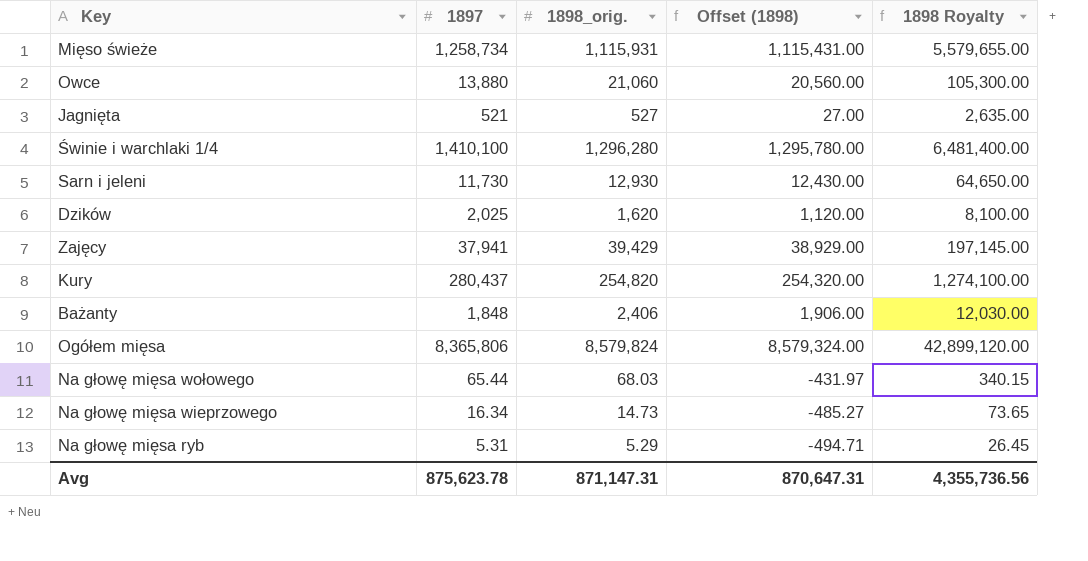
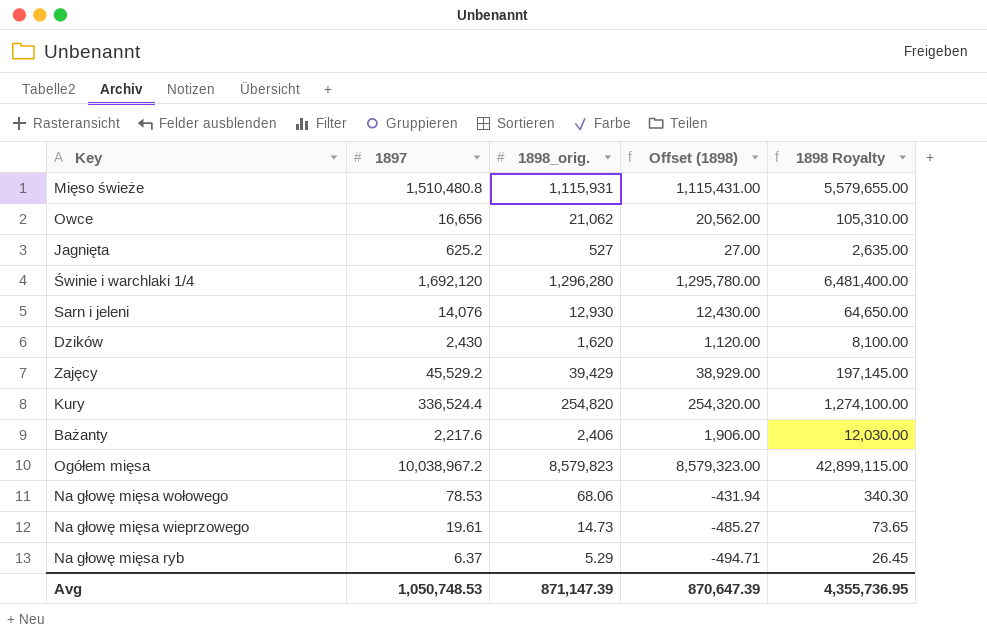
Mięso świeże | 1897: 1,258,734 -> 1,510,480.8
Owce | 1897: 13,880 -> 16,656
Owce | 1898_orig.: 21,060 -> 21,062
Owce | Offset (1898): 20,560.00 -> 20,562.00
Owce | 1898 Royalty: 105,300.00 -> 105,310.00
Jagnięta | 1897: 521 -> 625.2
Świnie i warchlaki 1/4 | 1897: 1,410,100 -> 1,692,120
Sarn i jeleni | 1897: 11,730 -> 14,076
Dzików | 1897: 2,025 -> 2,430
Zajęcy | 1897: 37,941 -> 45,529.2
Kury | 1897: 280,437 -> 336,524.4
Bażanty | 1897: 1,848 -> 2,217.6
Ogółem mięsa | 1897: 8,365,806 -> 10,038,967.2
Ogółem mięsa | 1898_orig.: 8,579,824 -> 8,579,823
Ogółem mięsa | Offset (1898): 8,579,324.00 -> 8,579,323.00
Ogółem mięsa | 1898 Royalty: 42,899,120.00 -> 42,899,115.00
Na głowę mięsa wołowego | 1897: 65.44 -> 78.53
Na głowę mięsa wołowego | 1898_orig.: 68.03 -> 68.06
Na głowę mięsa wołowego | Offset (1898): -431.97 -> -431.94
Na głowę mięsa wołowego | 1898 Royalty: 340.15 -> 340.30
Na głowę mięsa wieprzowego | 1897: 16.34 -> 19.61
Na głowę mięsa ryb | 1897: 5.31 -> 6.37
Avg | 1897: 875,623.78 -> 1,050,748.53
Avg | 1898_orig.: 871,147.31 -> 871,147.39
Avg | Offset (1898): 870,647.31 -> 870,647.39
Avg | 1898 Royalty: 4,355,736.56 -> 4,355,736.95

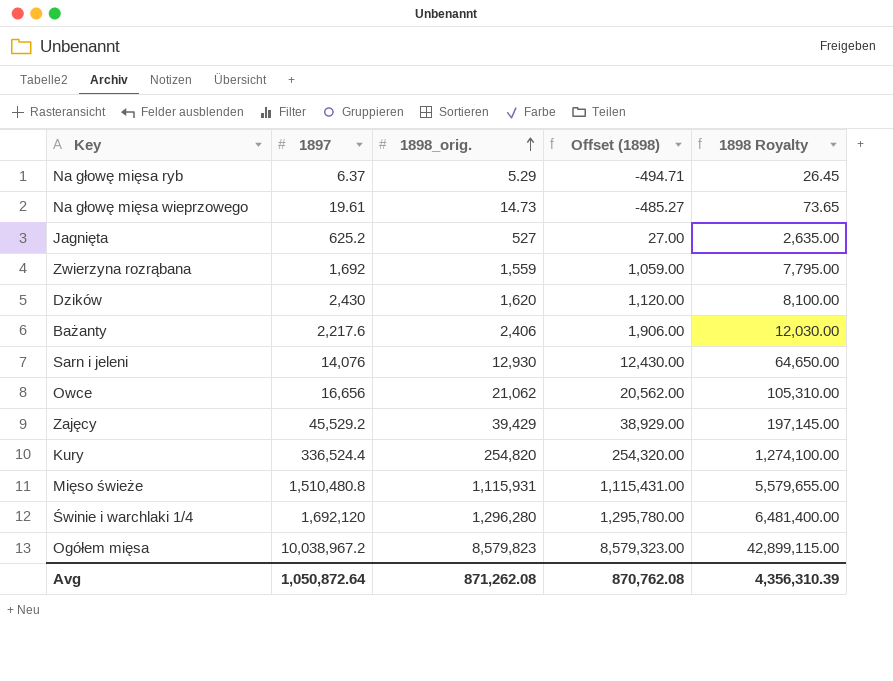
row order: none -> 1898_orig. ascending
row Na głowę mięsa wołowego: 78.53 | 68.06 | -431.94 | 340.30 -> none
row Zwierzyna rozrąbana: none -> 1,692 | 1,559 | 1,059.00 | 7,795.00
Avg | 1897: 1,050,748.53 -> 1,050,872.64
Avg | 1898_orig.: 871,147.39 -> 871,262.08
Avg | Offset (1898): 870,647.39 -> 870,762.08
Avg | 1898 Royalty: 4,355,736.95 -> 4,356,310.39

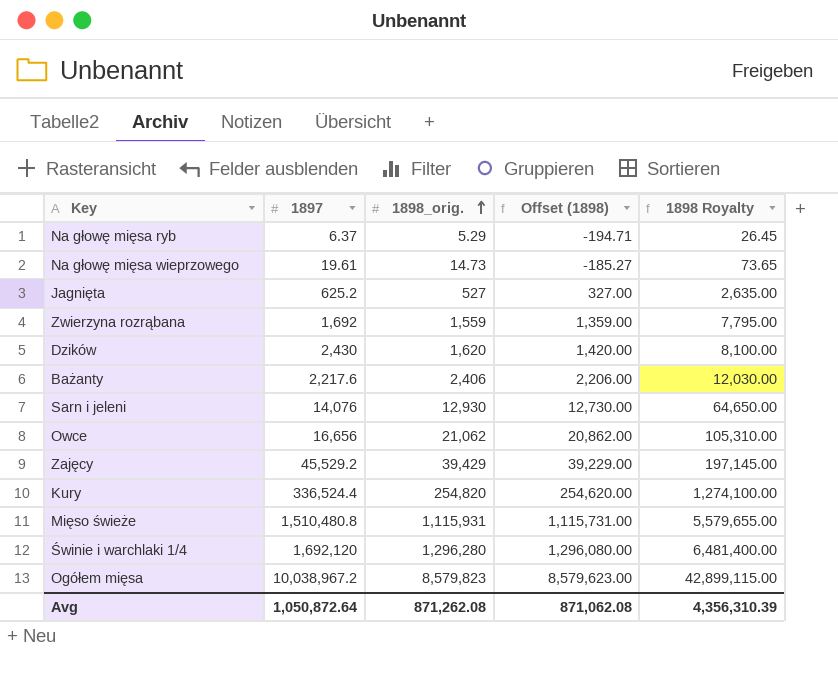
column Offset (1898) | formula: [1898_orig.] - 500 -> [1898_orig.] - 200
Avg | Offset (1898): 870,762.08 -> 871,062.08

